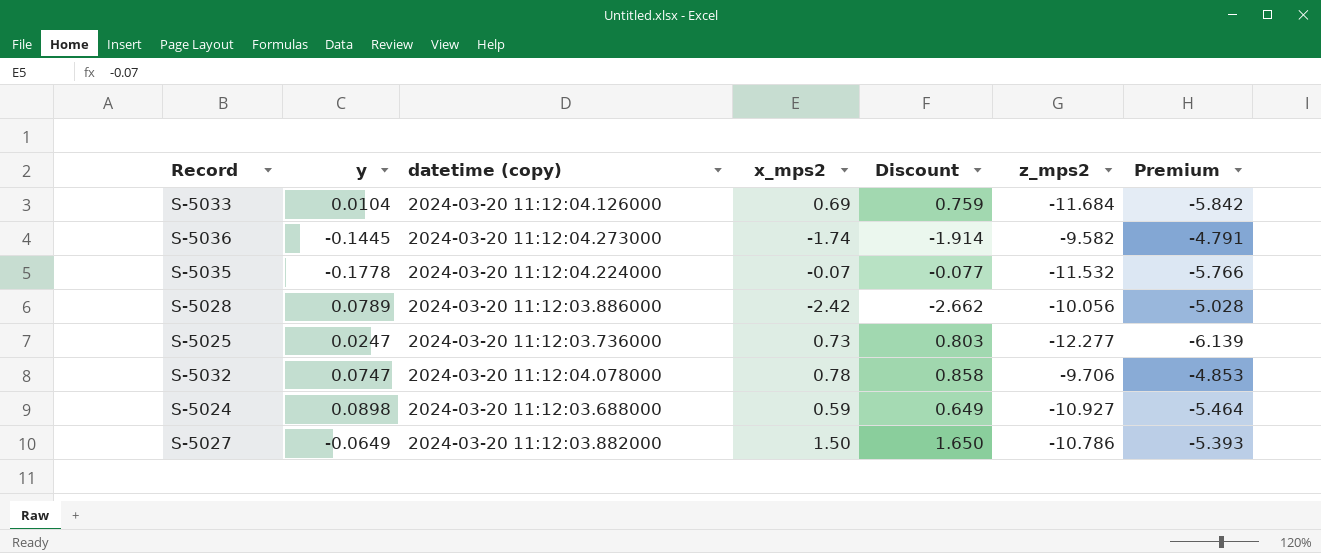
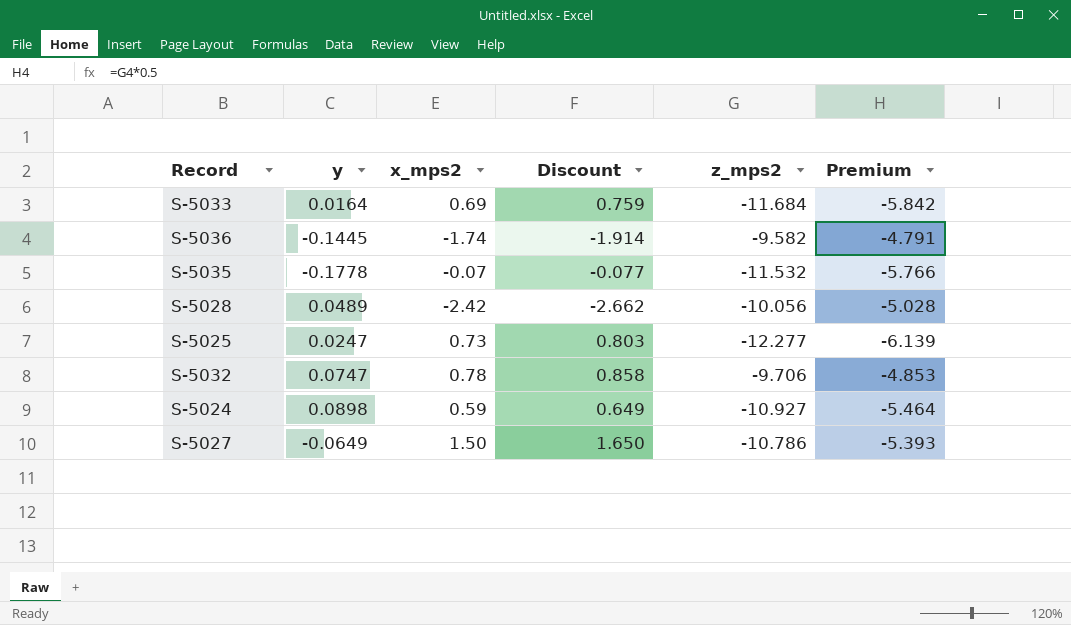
column datetime (copy) | position: 3 -> none
S-5033 | y: 0.0104 -> 0.0164
S-5028 | y: 0.0789 -> 0.0489

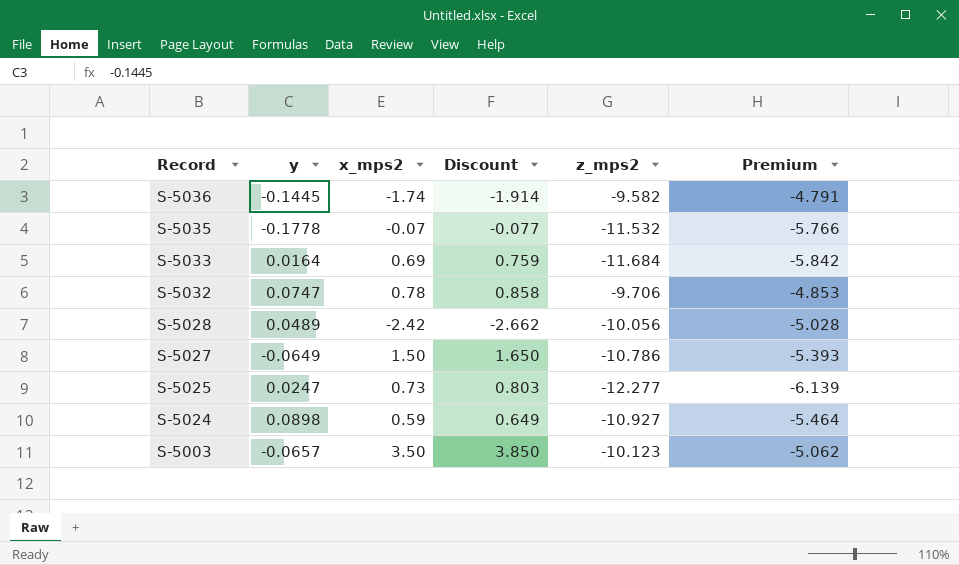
row order: none -> Record descending
row S-5003: none -> -0.0657 | 3.50 | 3.850 | -10.123 | -5.062

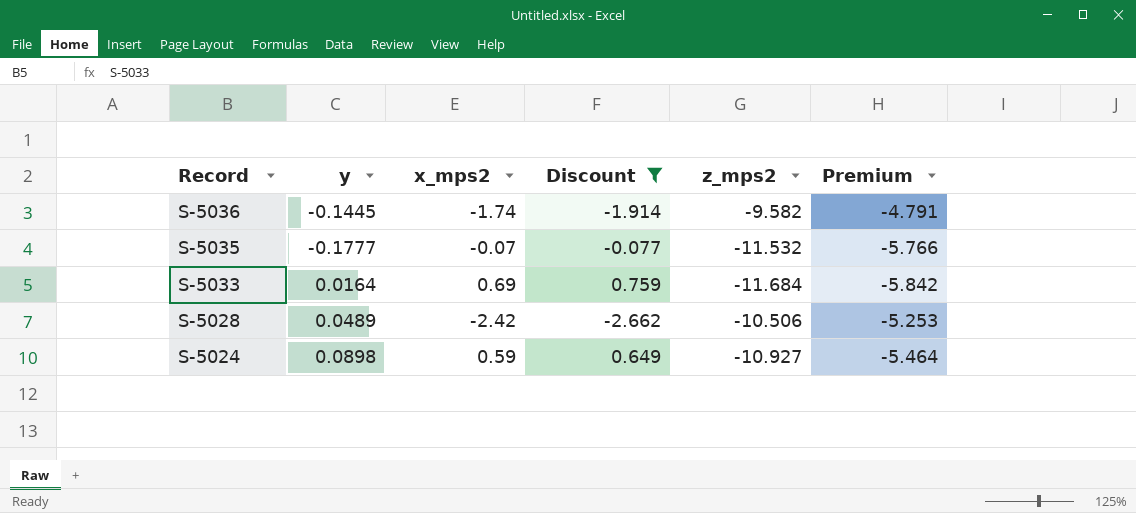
filter: none -> Discount <= 0.759
S-5035 | y: -0.1778 -> -0.1777
S-5028 | z_mps2: -10.056 -> -10.506
S-5028 | Premium: -5.028 -> -5.253

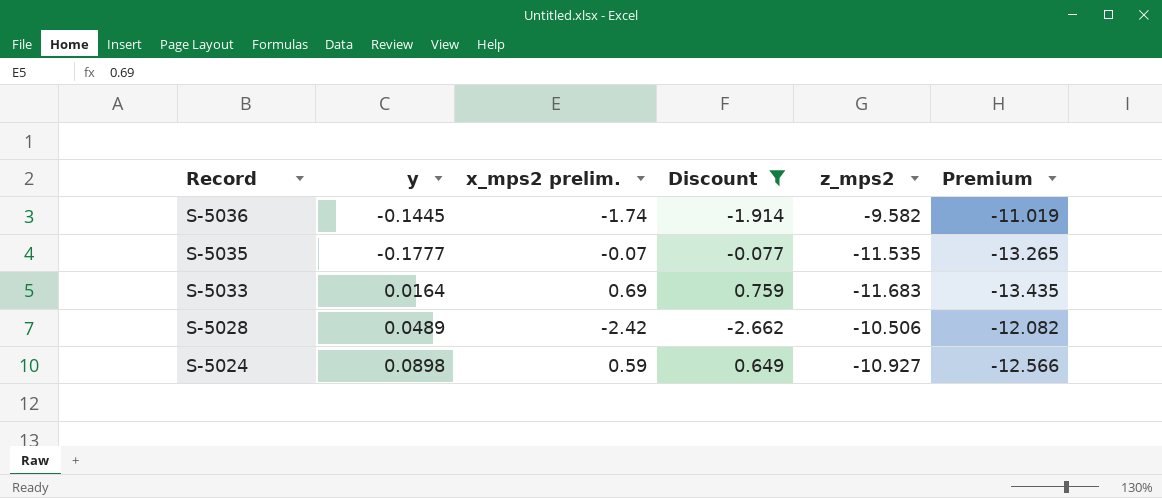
column name: x_mps2 -> x_mps2 prelim.
column Premium | formula: [z_mps2] * 0.5 -> [z_mps2] * 1.15
S-5035 | z_mps2: -11.532 -> -11.535
S-5033 | z_mps2: -11.684 -> -11.683

